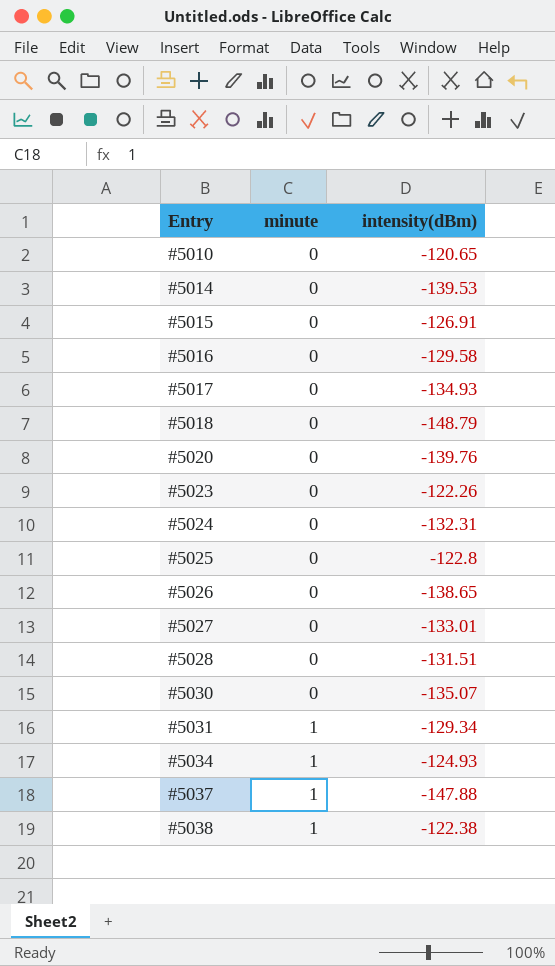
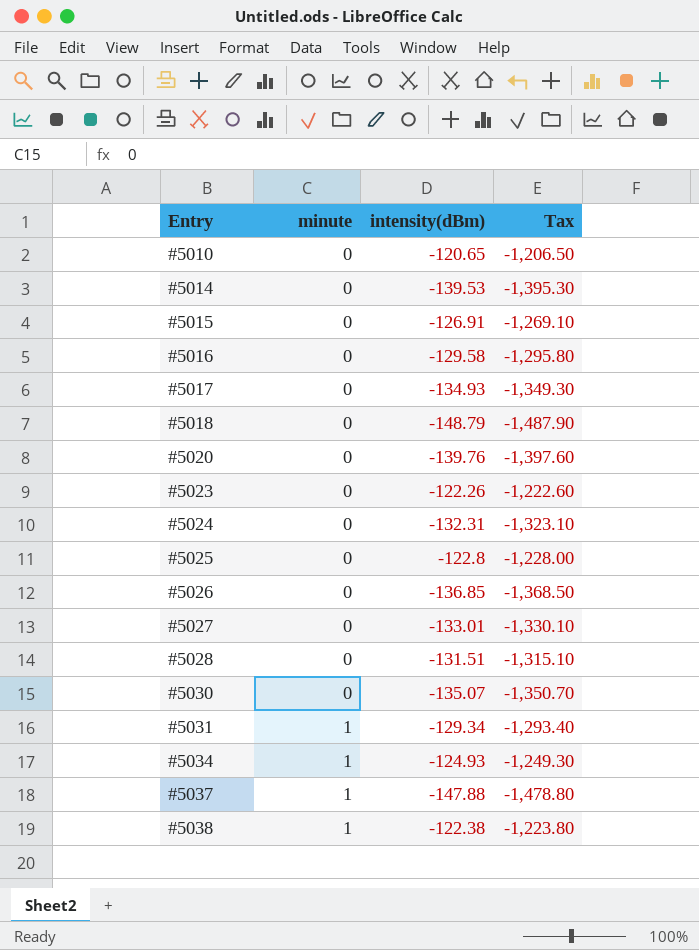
column Tax | formula: none -> [intensity(dBm)] * 10
#5026 | intensity(dBm): -138.65 -> -136.85

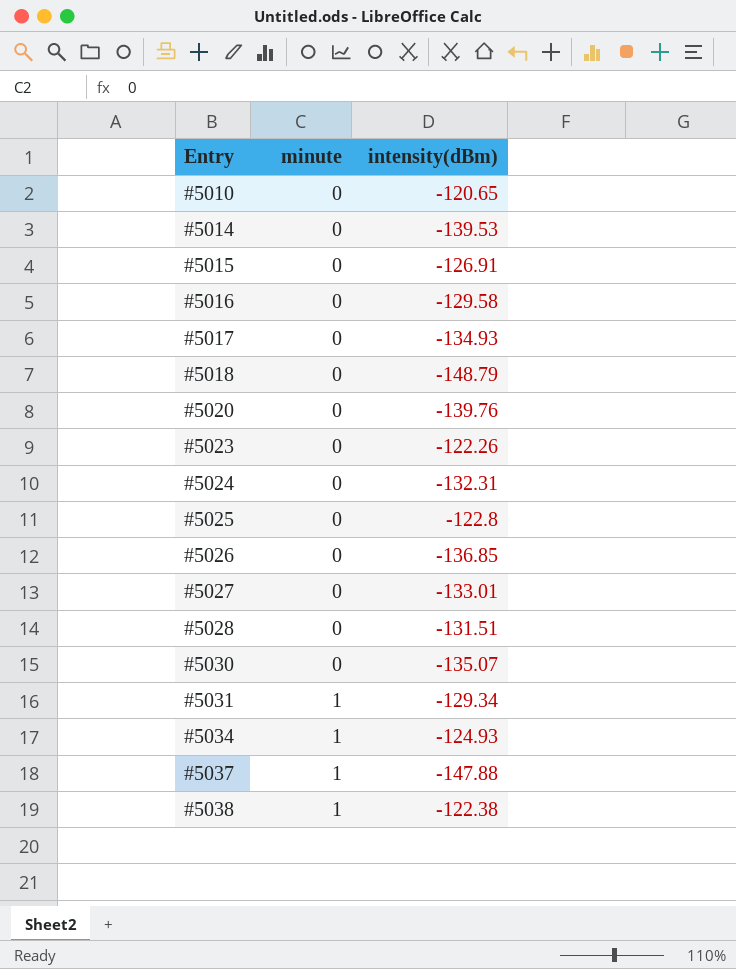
column Tax | formula: [intensity(dBm)] * 10 -> none

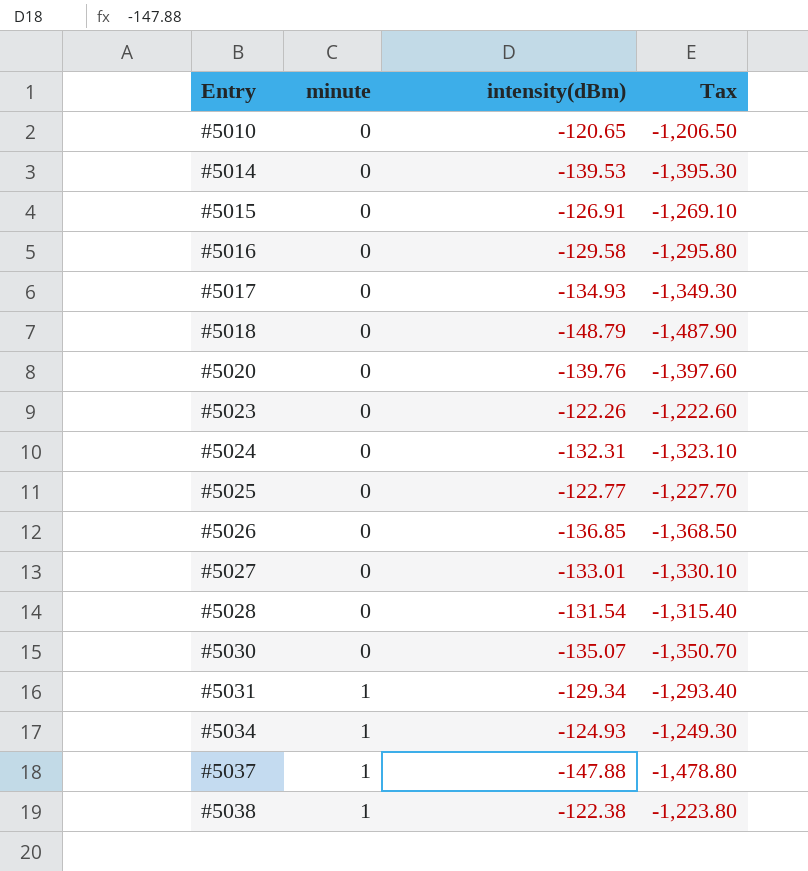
column Tax | formula: none -> [intensity(dBm)] * 10
#5025 | intensity(dBm): -122.8 -> -122.77
#5028 | intensity(dBm): -131.51 -> -131.54

